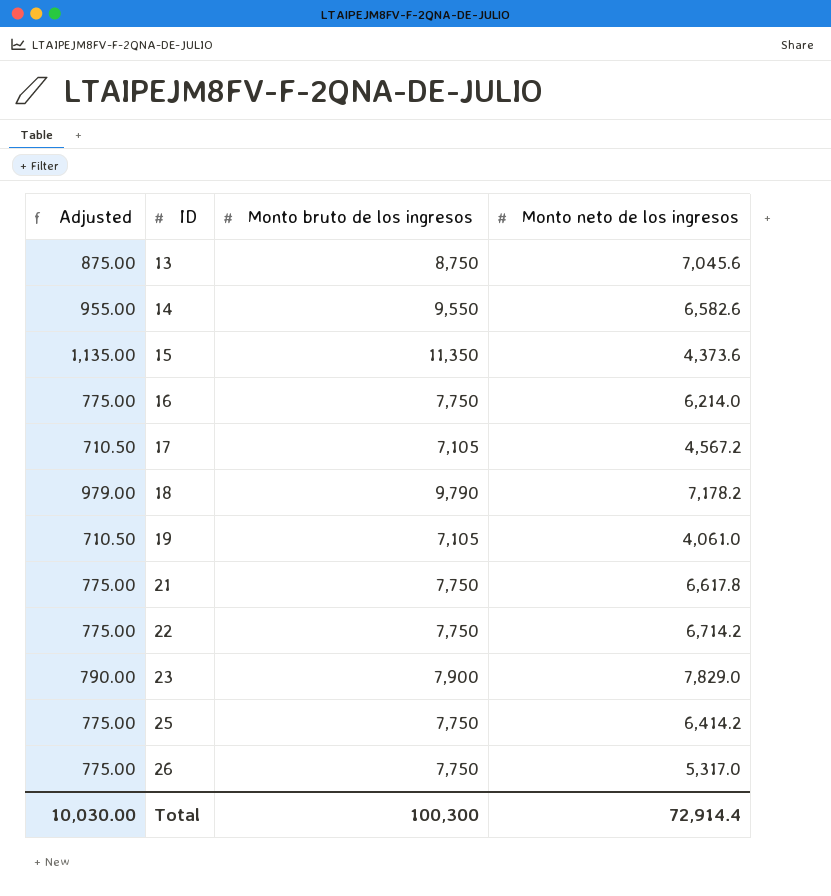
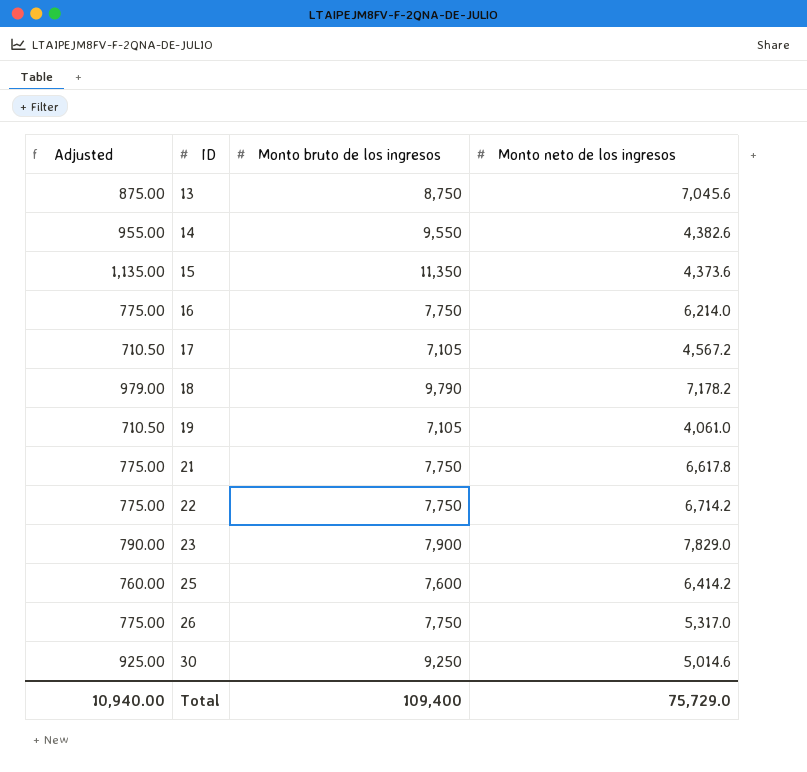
14 | Monto neto de los ingresos: 6,582.6 -> 4,382.6
25 | Adjusted: 775.00 -> 760.00
25 | Monto bruto de los ingresos: 7,750 -> 7,600
row 30: none -> 925.00 | 9,250 | 5,014.6
Total | Adjusted: 10,030.00 -> 10,940.00
Total | Monto bruto de los ingresos: 100,300 -> 109,400
Total | Monto neto de los ingresos: 72,914.4 -> 75,729.0

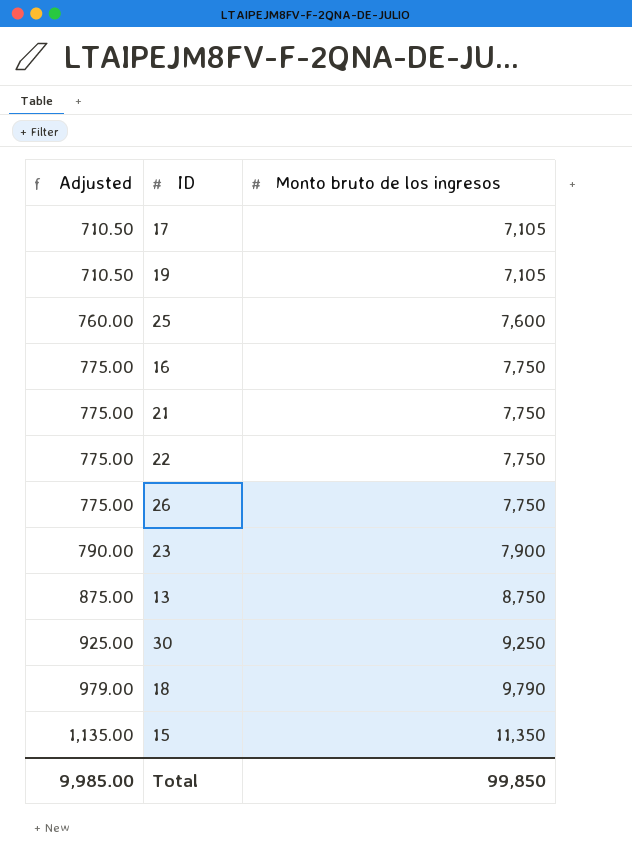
row order: ID ascending -> Adjusted ascending
column Monto neto de los ingresos | position: 4 -> none
row 14: 955.00 | 9,550 | 4,382.6 -> none
Total | Adjusted: 10,940.00 -> 9,985.00
Total | Monto bruto de los ingresos: 109,400 -> 99,850

